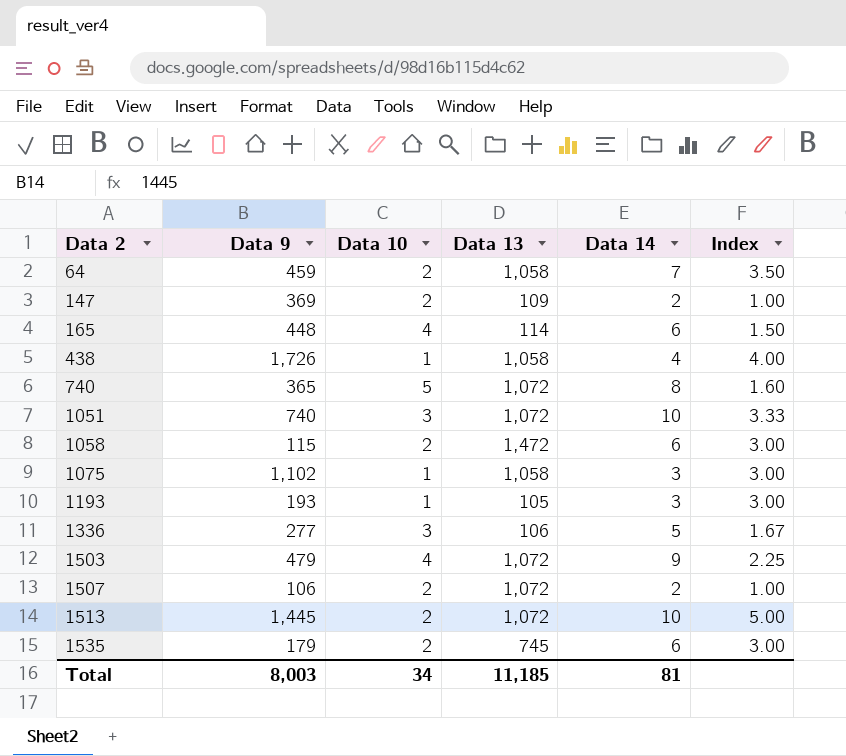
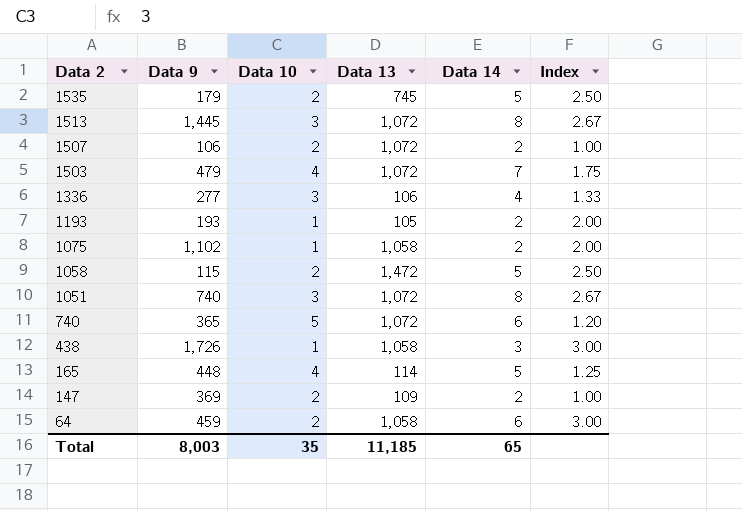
row order: Data 2 ascending -> Data 2 descending
1535 | Data 14: 6 -> 5
1535 | Index: 3.00 -> 2.50
1513 | Data 10: 2 -> 3
1513 | Data 14: 10 -> 8
1513 | Index: 5.00 -> 2.67
1503 | Data 14: 9 -> 7
1503 | Index: 2.25 -> 1.75
1336 | Data 14: 5 -> 4
1336 | Index: 1.67 -> 1.33
1193 | Data 14: 3 -> 2
1193 | Index: 3.00 -> 2.00
1075 | Data 14: 3 -> 2
1075 | Index: 3.00 -> 2.00
1058 | Data 14: 6 -> 5
1058 | Index: 3.00 -> 2.50
1051 | Data 14: 10 -> 8
1051 | Index: 3.33 -> 2.67
740 | Data 14: 8 -> 6
740 | Index: 1.60 -> 1.20
438 | Data 14: 4 -> 3
438 | Index: 4.00 -> 3.00
165 | Data 14: 6 -> 5
165 | Index: 1.50 -> 1.25
64 | Data 14: 7 -> 6
64 | Index: 3.50 -> 3.00
Total | Data 10: 34 -> 35
Total | Data 14: 81 -> 65

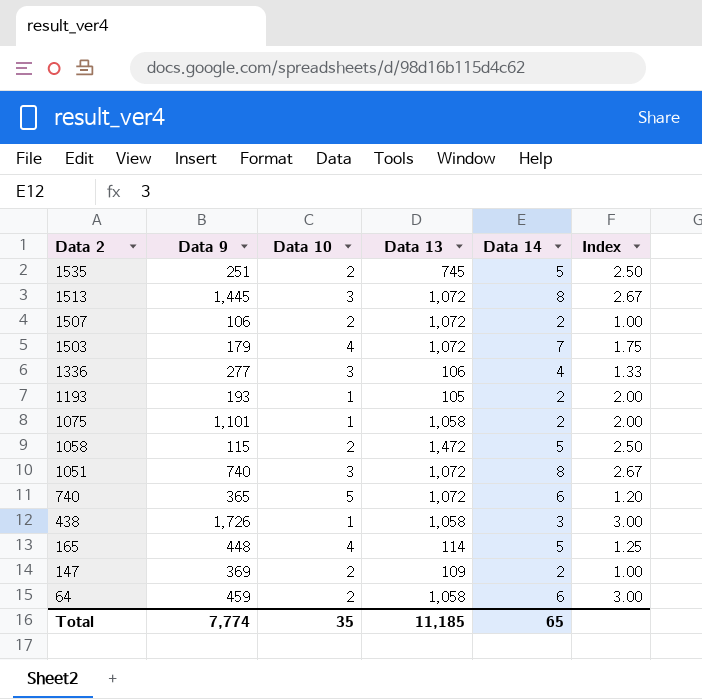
1535 | Data 9: 179 -> 251
1503 | Data 9: 479 -> 179
1075 | Data 9: 1,102 -> 1,101
Total | Data 9: 8,003 -> 7,774

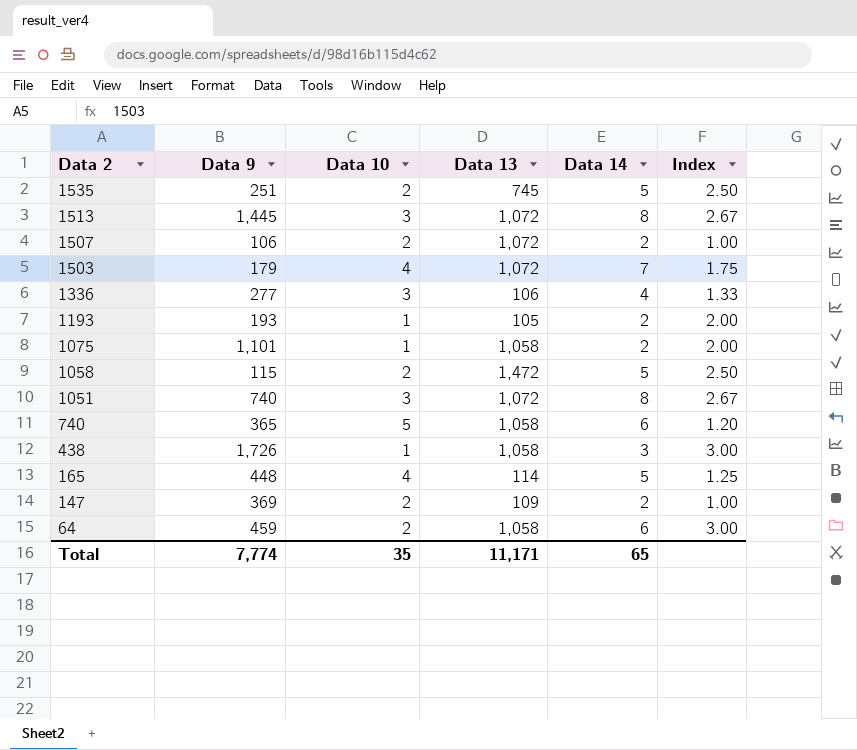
740 | Data 13: 1,072 -> 1,058
Total | Data 13: 11,185 -> 11,171

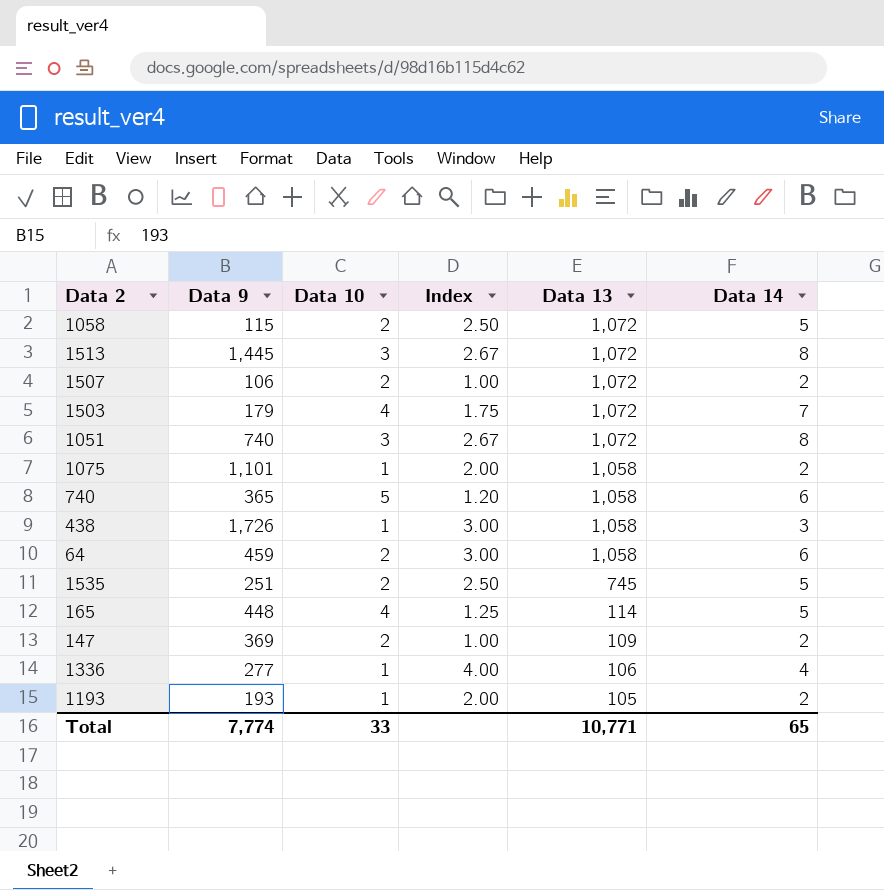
row order: Data 2 descending -> Data 13 descending
column Index | position: 6 -> 4
1058 | Data 13: 1,472 -> 1,072
1336 | Data 10: 3 -> 1
1336 | Index: 1.33 -> 4.00
Total | Data 10: 35 -> 33
Total | Data 13: 11,171 -> 10,771

